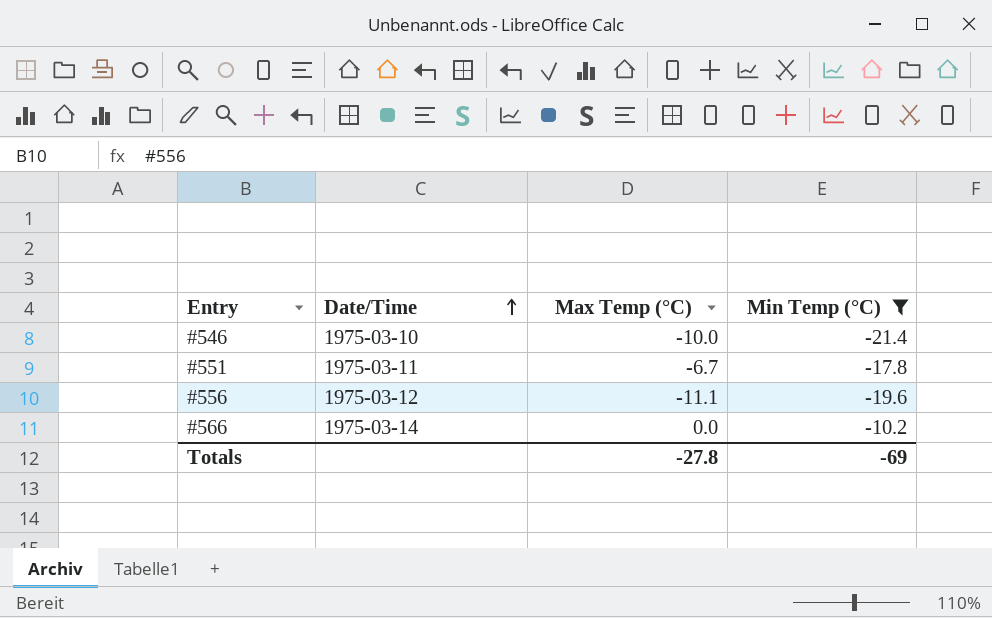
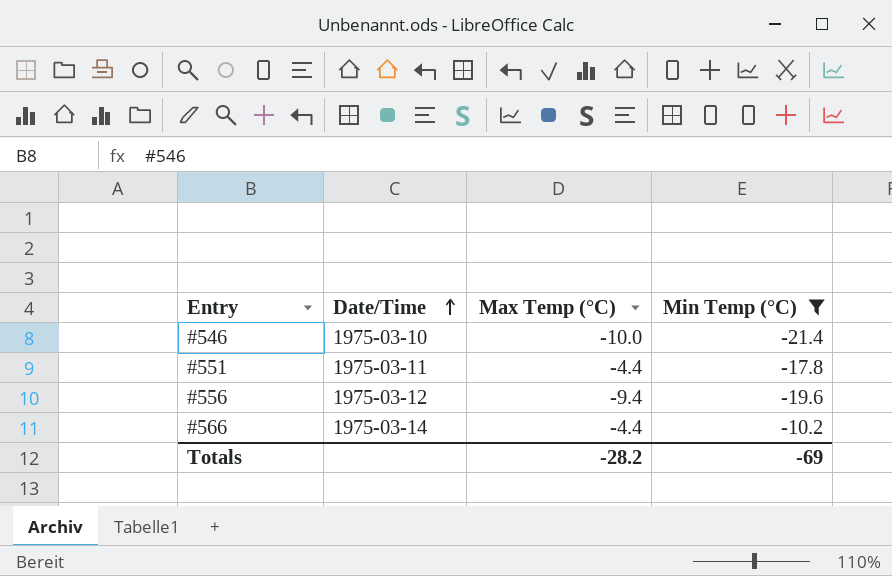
#551 | Max Temp (°C): -6.7 -> -4.4
#556 | Max Temp (°C): -11.1 -> -9.4
#566 | Max Temp (°C): 0.0 -> -4.4
Totals | Max Temp (°C): -27.8 -> -28.2

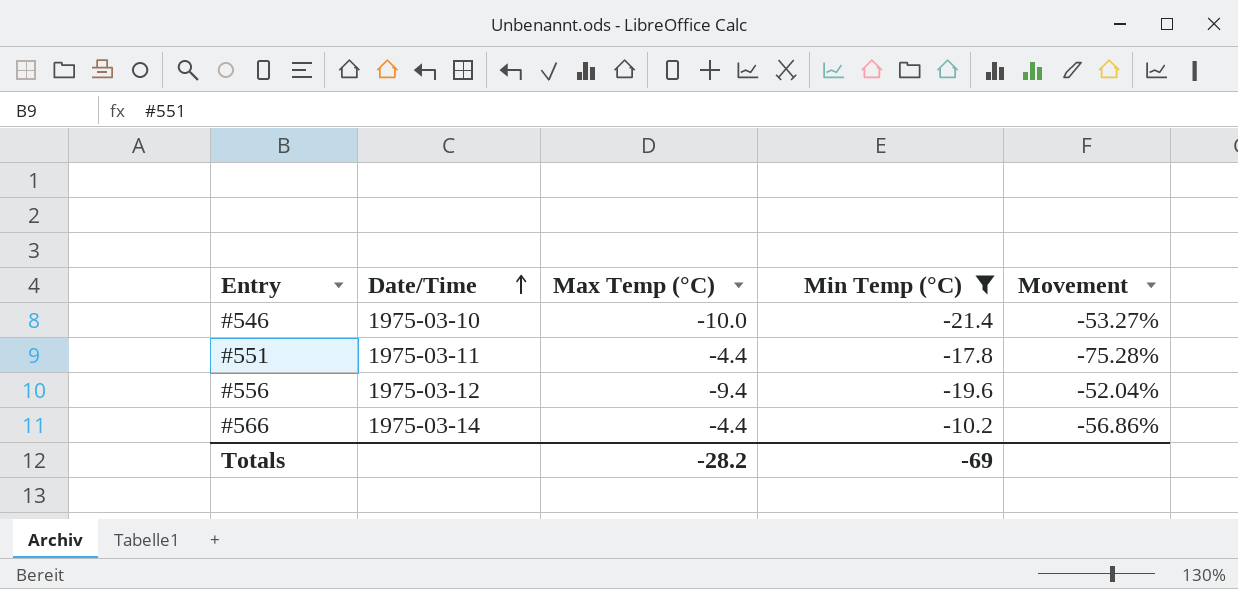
column Movement | formula: none -> ([Max Temp (°C)] - [Min Temp (°C)]) / [Min Temp (°C)]

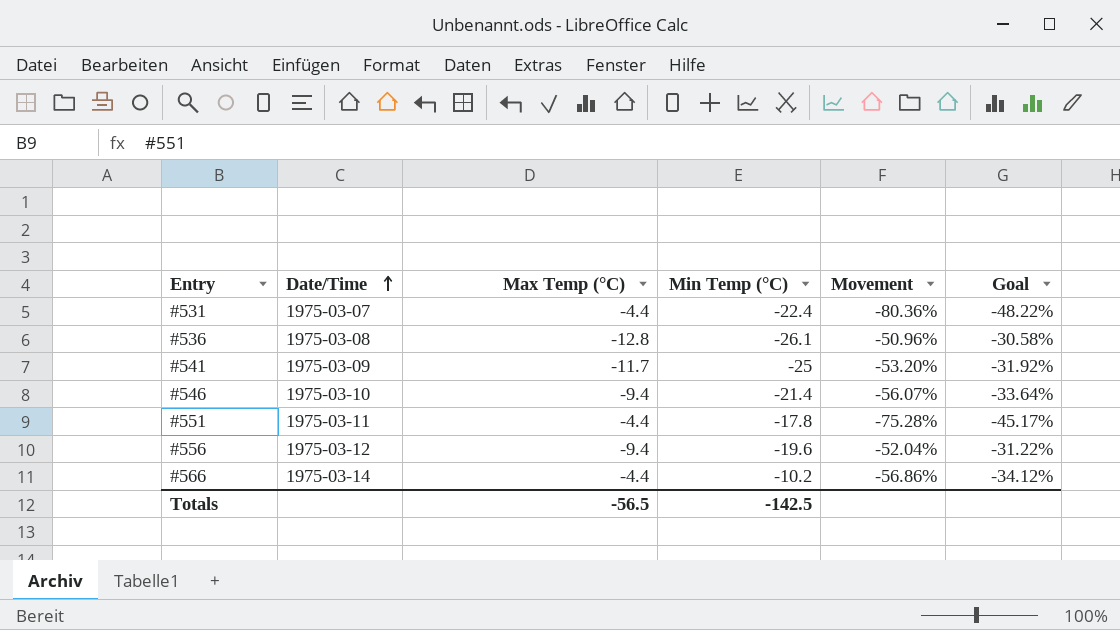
filter: Min Temp (°C) >= -21.4 -> none
column Goal | formula: none -> [Movement] * 0.6
#546 | Max Temp (°C): -10.0 -> -9.4
#546 | Movement: -53.27% -> -56.07%
Totals | Max Temp (°C): -28.2 -> -56.5
Totals | Min Temp (°C): -69 -> -142.5

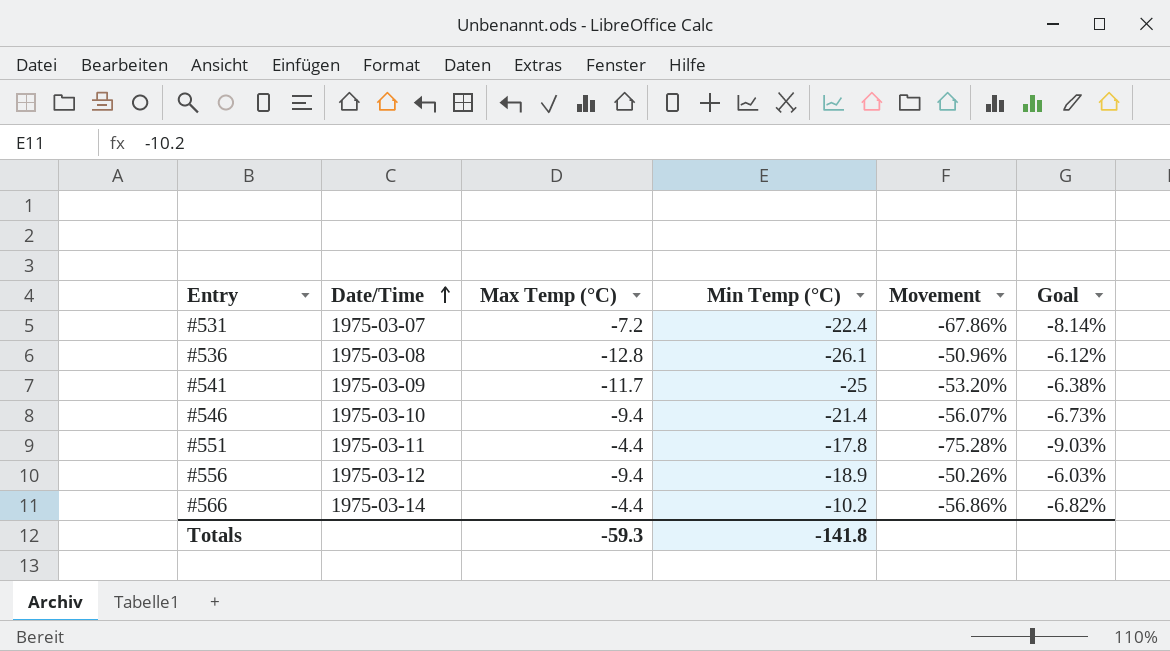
column Goal | formula: [Movement] * 0.6 -> [Movement] * 0.12
#531 | Max Temp (°C): -4.4 -> -7.2
#531 | Movement: -80.36% -> -67.86%
#556 | Min Temp (°C): -19.6 -> -18.9
#556 | Movement: -52.04% -> -50.26%
Totals | Max Temp (°C): -56.5 -> -59.3
Totals | Min Temp (°C): -142.5 -> -141.8

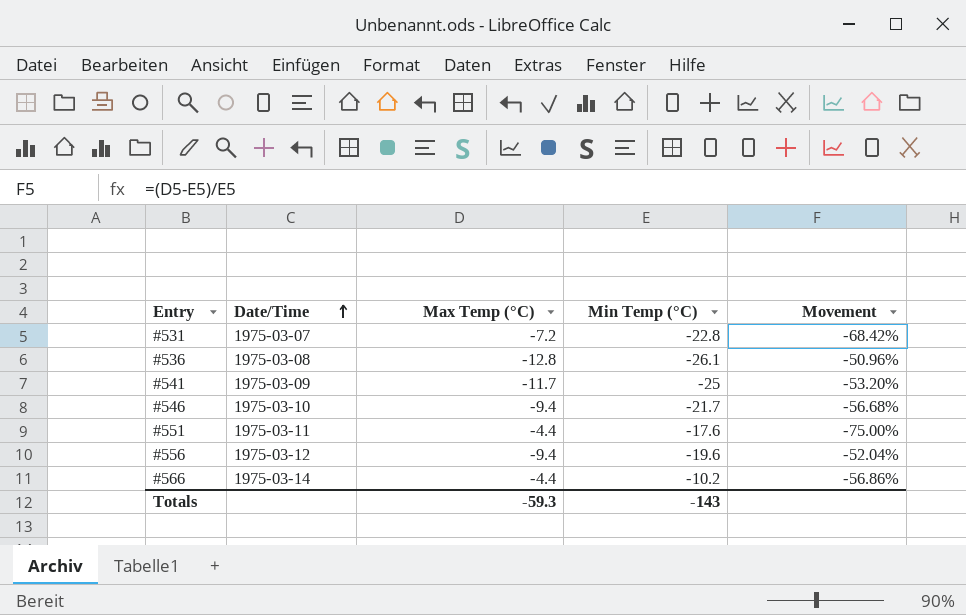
column Goal | formula: [Movement] * 0.12 -> none
#531 | Min Temp (°C): -22.4 -> -22.8
#531 | Movement: -67.86% -> -68.42%
#546 | Min Temp (°C): -21.4 -> -21.7
#546 | Movement: -56.07% -> -56.68%
#551 | Min Temp (°C): -17.8 -> -17.6
#551 | Movement: -75.28% -> -75.00%
#556 | Min Temp (°C): -18.9 -> -19.6
#556 | Movement: -50.26% -> -52.04%
Totals | Min Temp (°C): -141.8 -> -143

